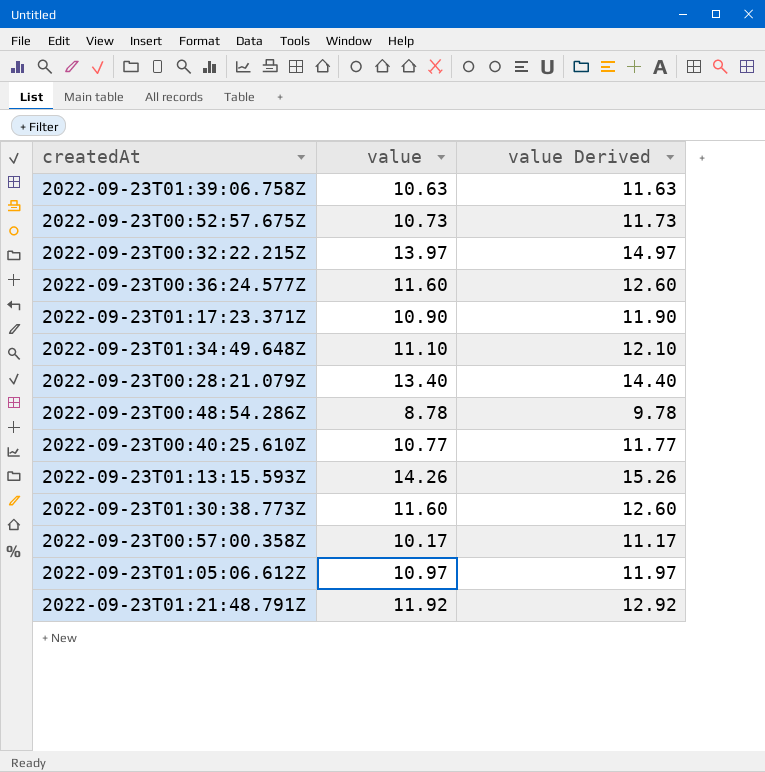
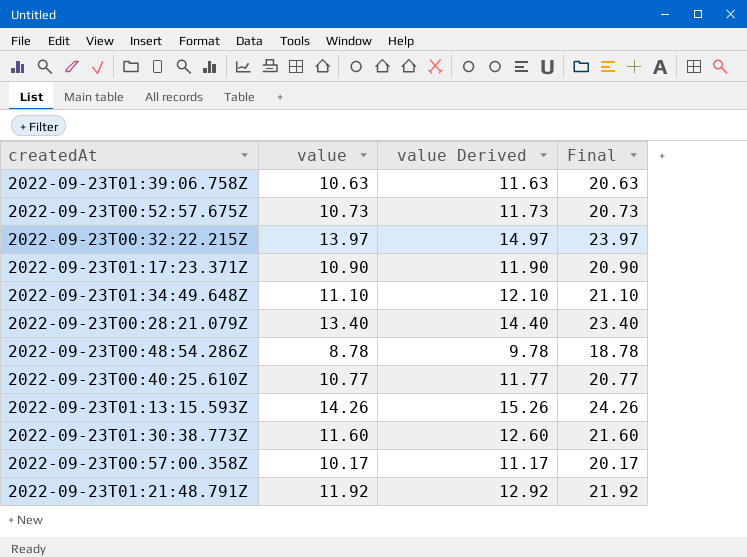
column Final | formula: none -> [value] + 10
row 2022-09-23T00:36:24.577Z: 11.60 | 12.60 -> none
row 2022-09-23T01:05:06.612Z: 10.97 | 11.97 -> none

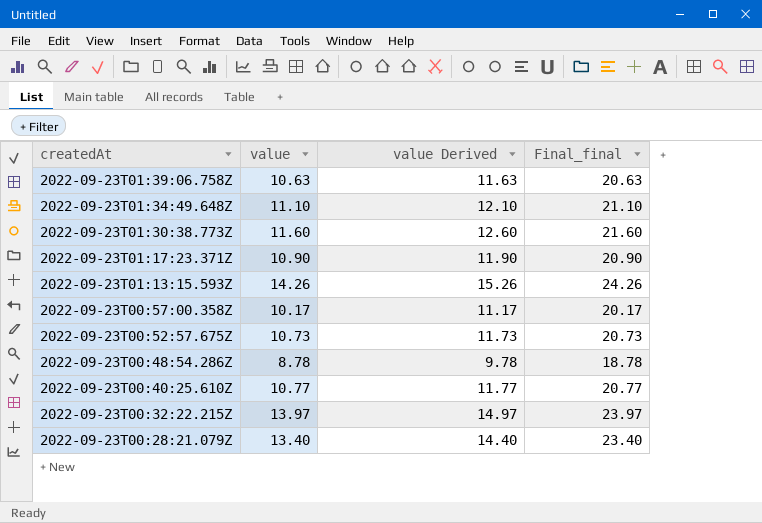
row order: none -> createdAt descending
column name: Final -> Final_final
row 2022-09-23T01:21:48.791Z: 11.92 | 12.92 | 21.92 -> none

